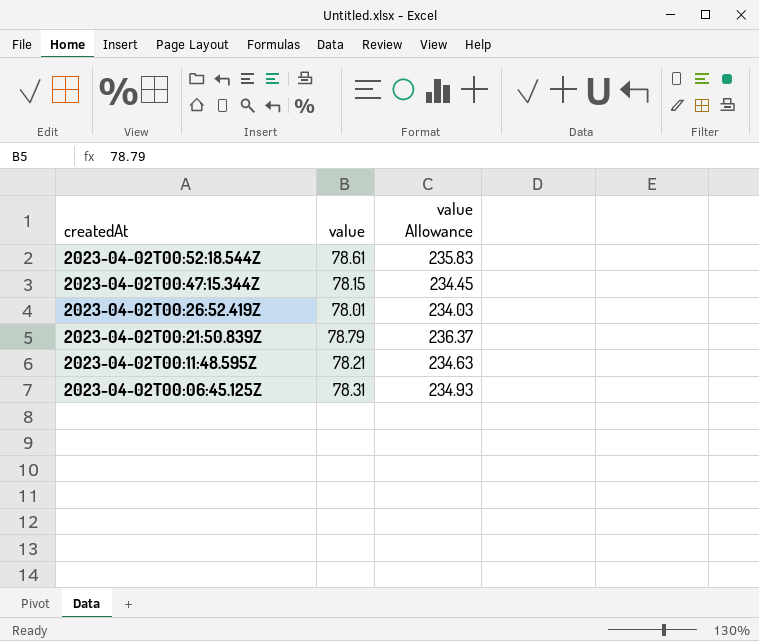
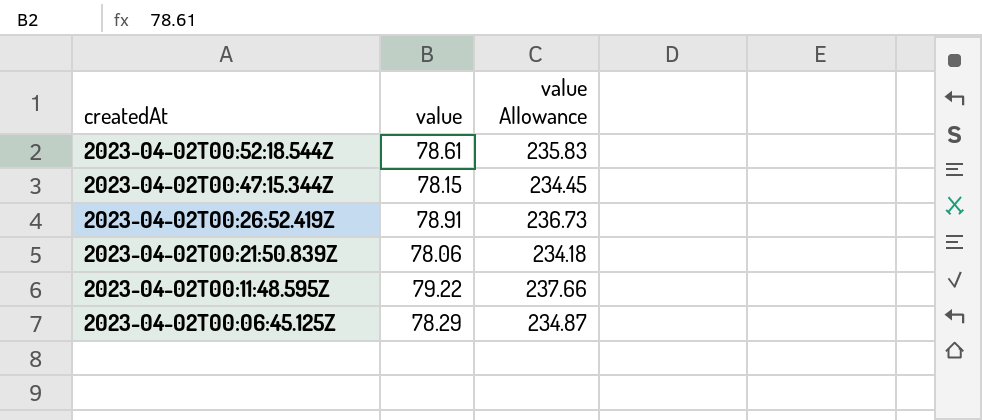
2023-04-02T00:26:52.419Z | value: 78.01 -> 78.91
2023-04-02T00:26:52.419Z | value Allowance: 234.03 -> 236.73
2023-04-02T00:21:50.839Z | value: 78.79 -> 78.06
2023-04-02T00:21:50.839Z | value Allowance: 236.37 -> 234.18
2023-04-02T00:11:48.595Z | value: 78.21 -> 79.22
2023-04-02T00:11:48.595Z | value Allowance: 234.63 -> 237.66
2023-04-02T00:06:45.125Z | value: 78.31 -> 78.29
2023-04-02T00:06:45.125Z | value Allowance: 234.93 -> 234.87

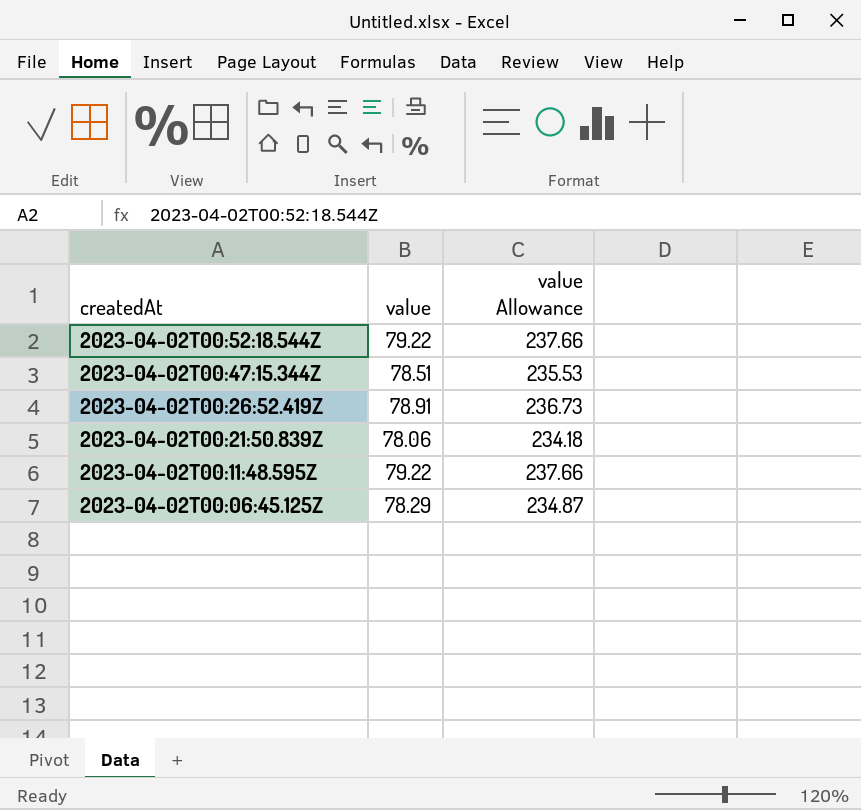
2023-04-02T00:52:18.544Z | value: 78.61 -> 79.22
2023-04-02T00:52:18.544Z | value Allowance: 235.83 -> 237.66
2023-04-02T00:47:15.344Z | value: 78.15 -> 78.51
2023-04-02T00:47:15.344Z | value Allowance: 234.45 -> 235.53

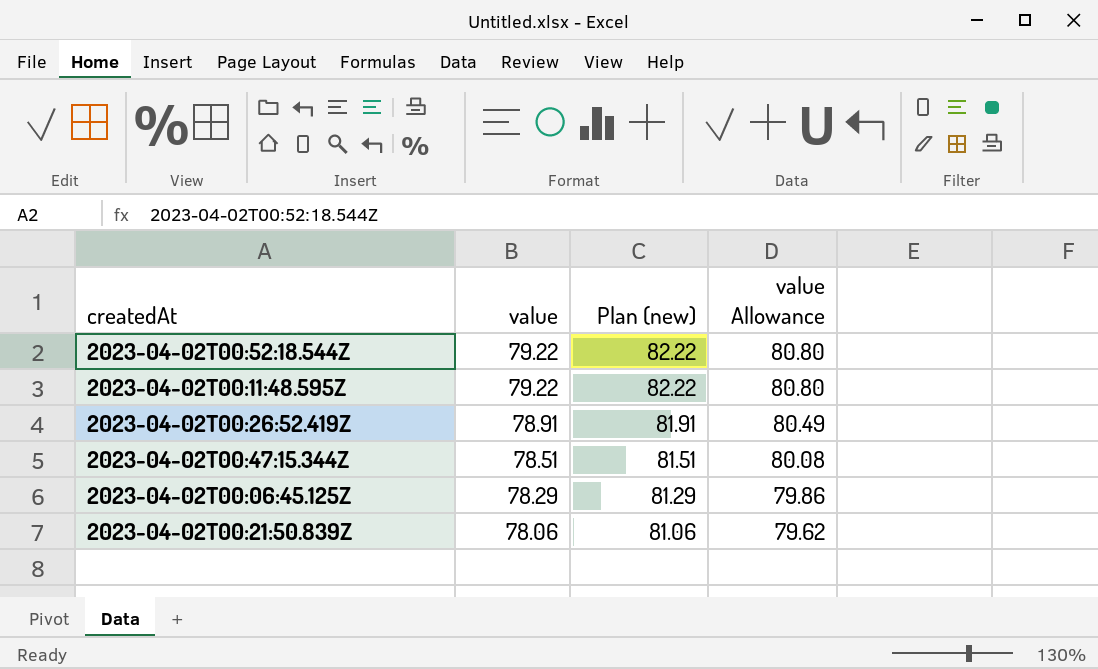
row order: createdAt descending -> value descending
column Plan (new) | formula: none -> [value] + 3
column value Allowance | formula: [value] * 3 -> [value] * 1.02

